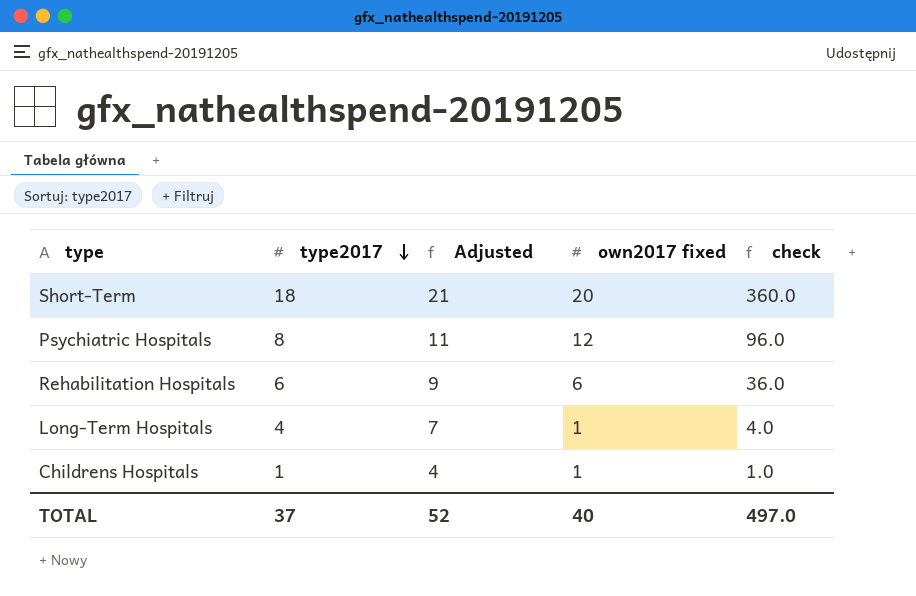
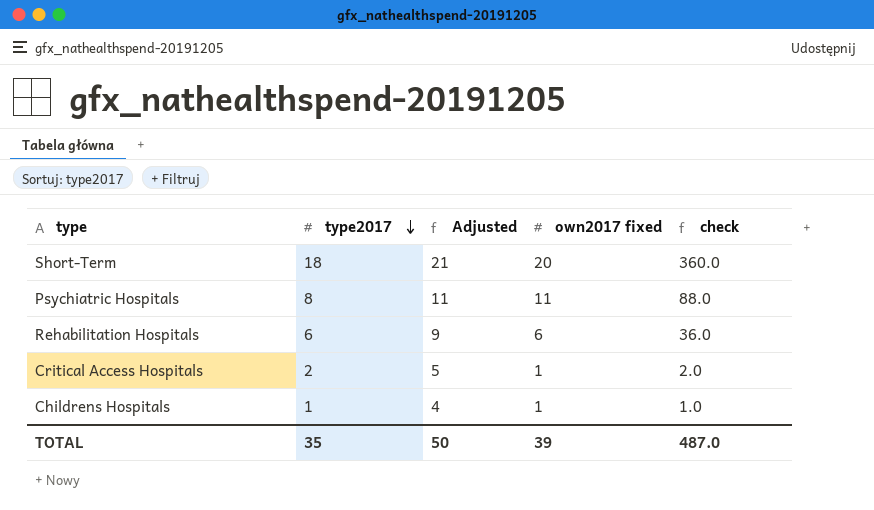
row Long-Term Hospitals: 4 | 7 | 1 | 4.0 -> none
Psychiatric Hospitals | own2017 fixed: 12 -> 11
Psychiatric Hospitals | check: 96.0 -> 88.0
row Critical Access Hospitals: none -> 2 | 5 | 1 | 2.0
TOTAL | type2017: 37 -> 35
TOTAL | Adjusted: 52 -> 50
TOTAL | own2017 fixed: 40 -> 39
TOTAL | check: 497.0 -> 487.0

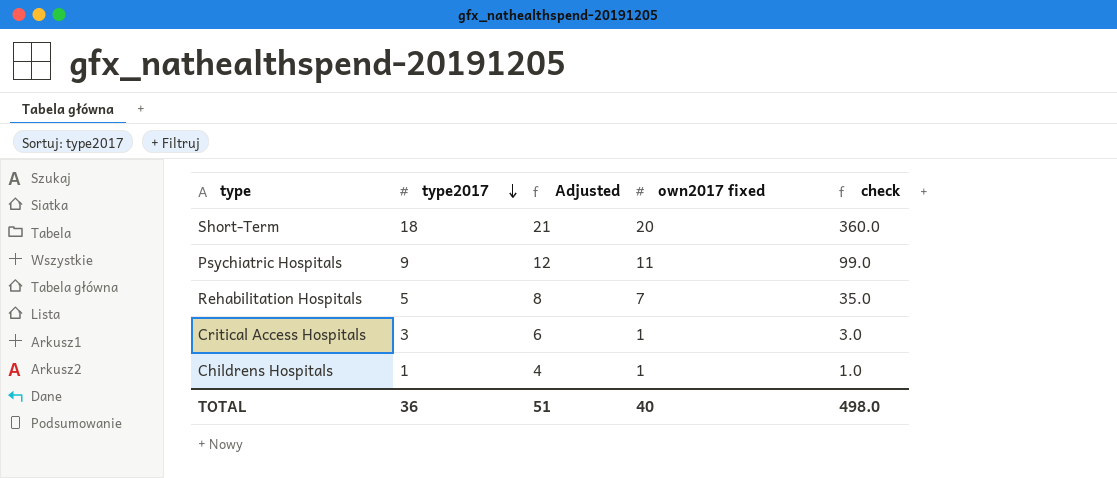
Psychiatric Hospitals | type2017: 8 -> 9
Psychiatric Hospitals | Adjusted: 11 -> 12
Psychiatric Hospitals | check: 88.0 -> 99.0
Rehabilitation Hospitals | type2017: 6 -> 5
Rehabilitation Hospitals | Adjusted: 9 -> 8
Rehabilitation Hospitals | own2017 fixed: 6 -> 7
Rehabilitation Hospitals | check: 36.0 -> 35.0
Critical Access Hospitals | type2017: 2 -> 3
Critical Access Hospitals | Adjusted: 5 -> 6
Critical Access Hospitals | check: 2.0 -> 3.0
TOTAL | type2017: 35 -> 36
TOTAL | Adjusted: 50 -> 51
TOTAL | own2017 fixed: 39 -> 40
TOTAL | check: 487.0 -> 498.0

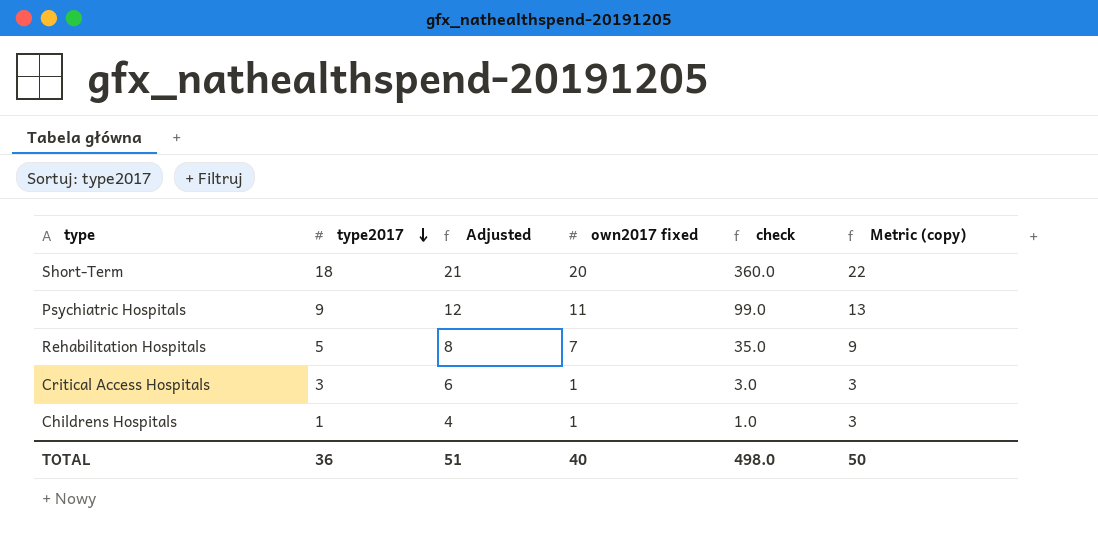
column Metric (copy) | formula: none -> [own2017 fixed] + 2

